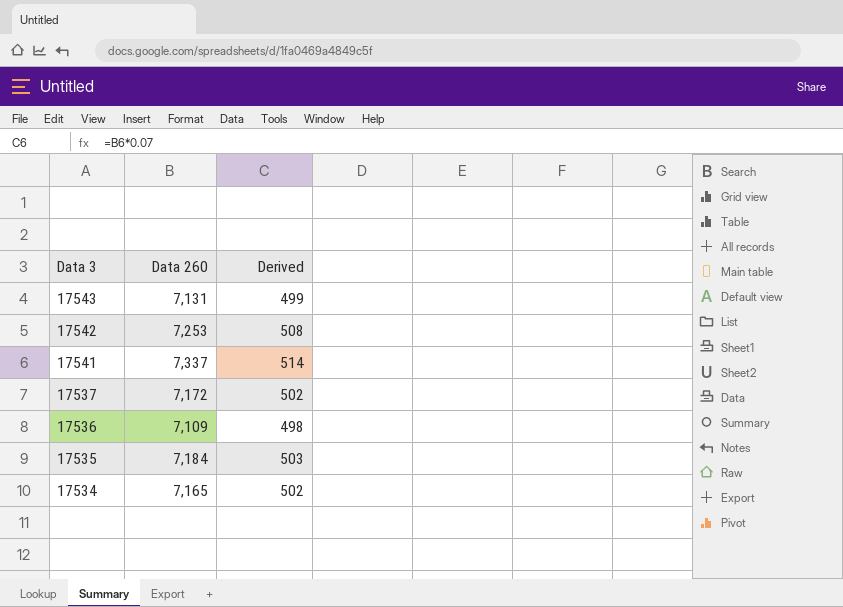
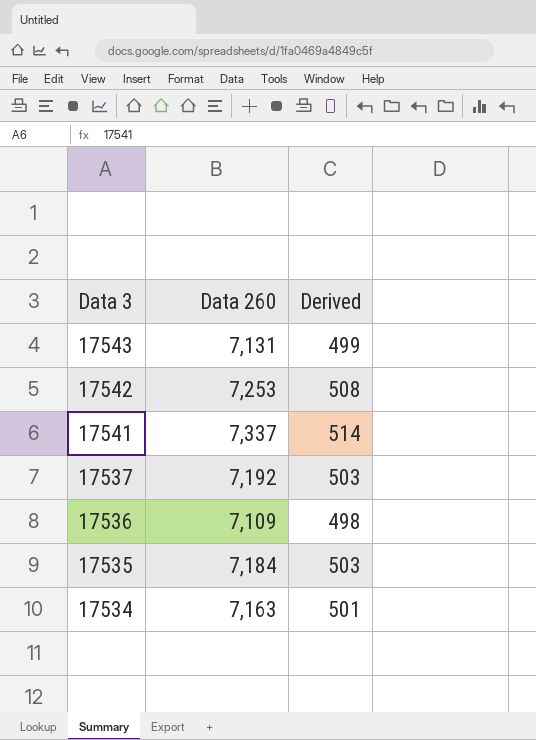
17537 | Data 260: 7,172 -> 7,192
17537 | Derived: 502 -> 503
17534 | Data 260: 7,165 -> 7,163
17534 | Derived: 502 -> 501

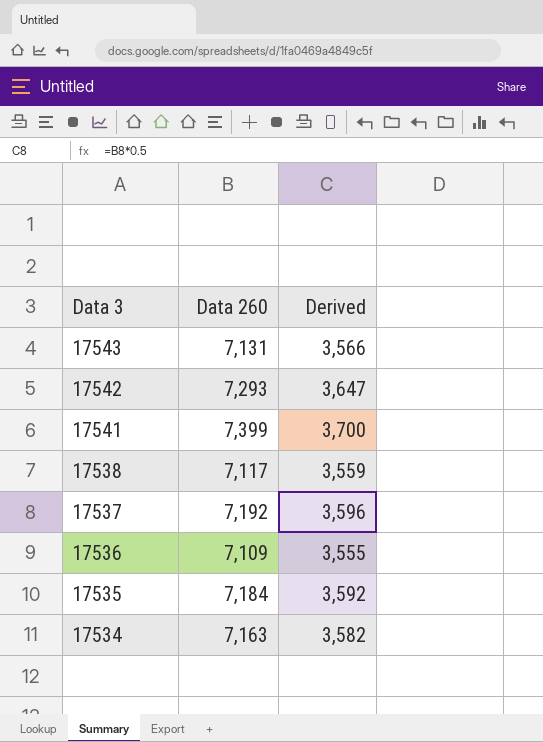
column Derived | formula: [Data 260] * 0.07 -> [Data 260] * 0.5
17542 | Data 260: 7,253 -> 7,293
17541 | Data 260: 7,337 -> 7,399
row 17538: none -> 7,117 | 3,559

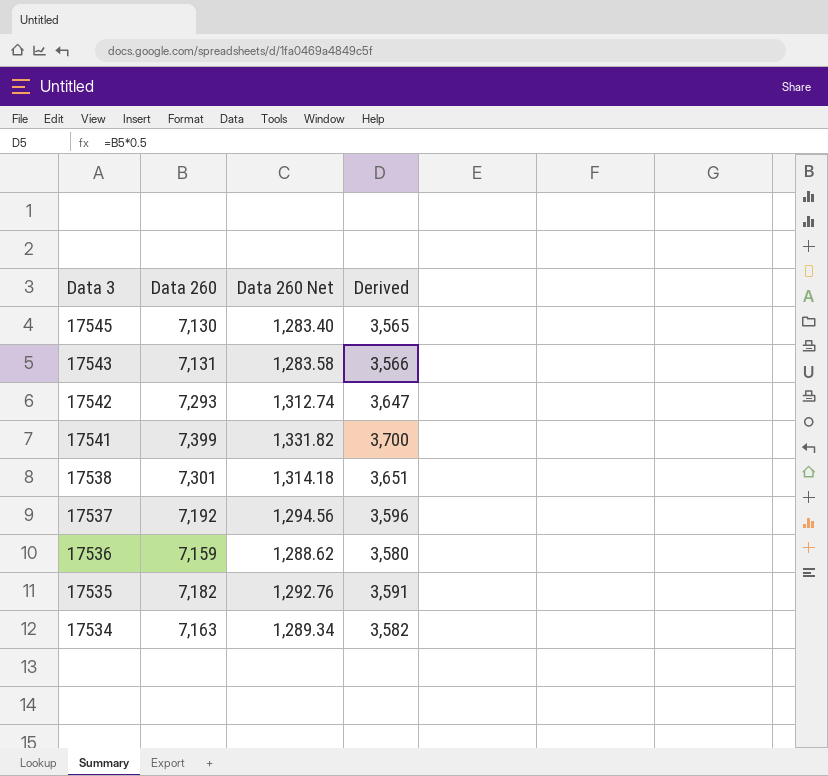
column Data 260 Net | formula: none -> [Data 260] * 0.18
row 17545: none -> 7,130 | 1,283.40 | 3,565
17538 | Data 260: 7,117 -> 7,301
17538 | Derived: 3,559 -> 3,651
17536 | Data 260: 7,109 -> 7,159
17536 | Derived: 3,555 -> 3,580
17535 | Data 260: 7,184 -> 7,182
17535 | Derived: 3,592 -> 3,591

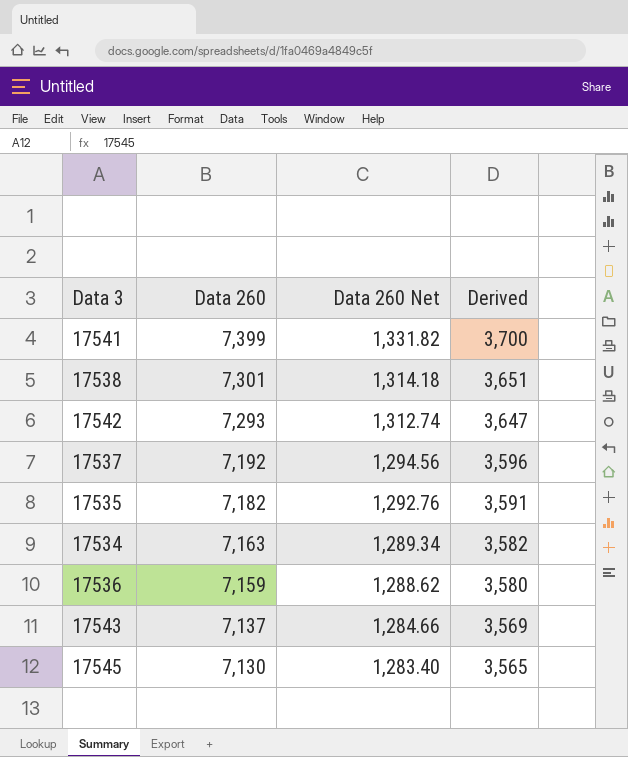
row order: Data 3 descending -> Data 260 descending
17543 | Data 260: 7,131 -> 7,137
17543 | Data 260 Net: 1,283.58 -> 1,284.66
17543 | Derived: 3,566 -> 3,569

